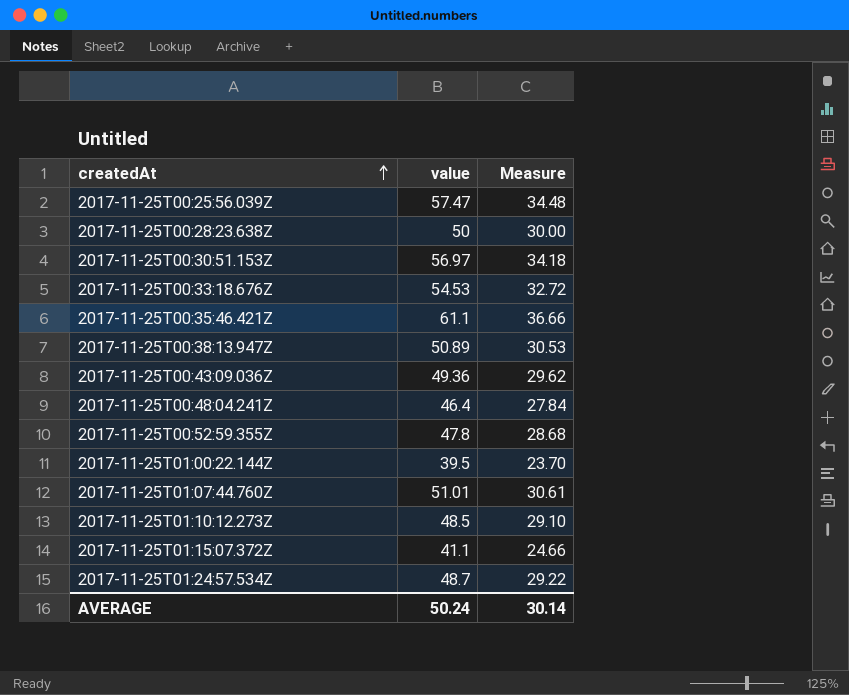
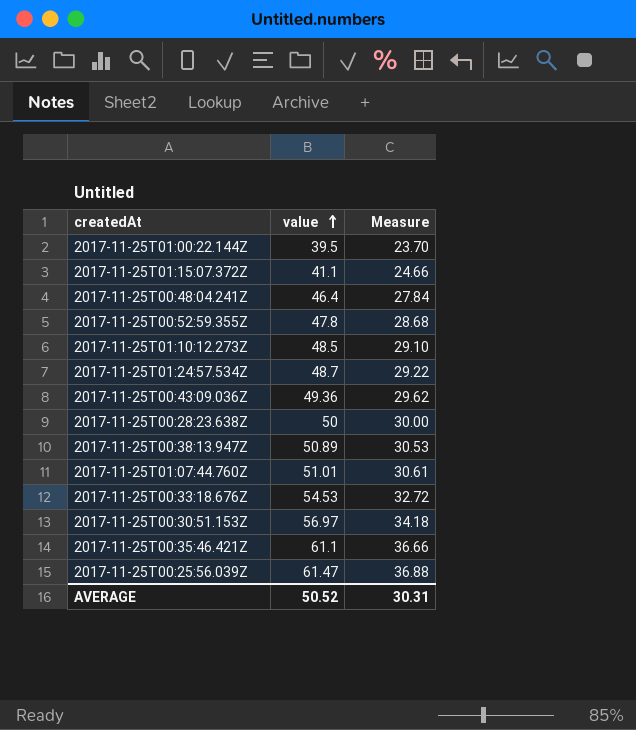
row order: createdAt ascending -> value ascending
2017-11-25T00:25:56.039Z | value: 57.47 -> 61.47
2017-11-25T00:25:56.039Z | Measure: 34.48 -> 36.88
AVERAGE | value: 50.24 -> 50.52
AVERAGE | Measure: 30.14 -> 30.31

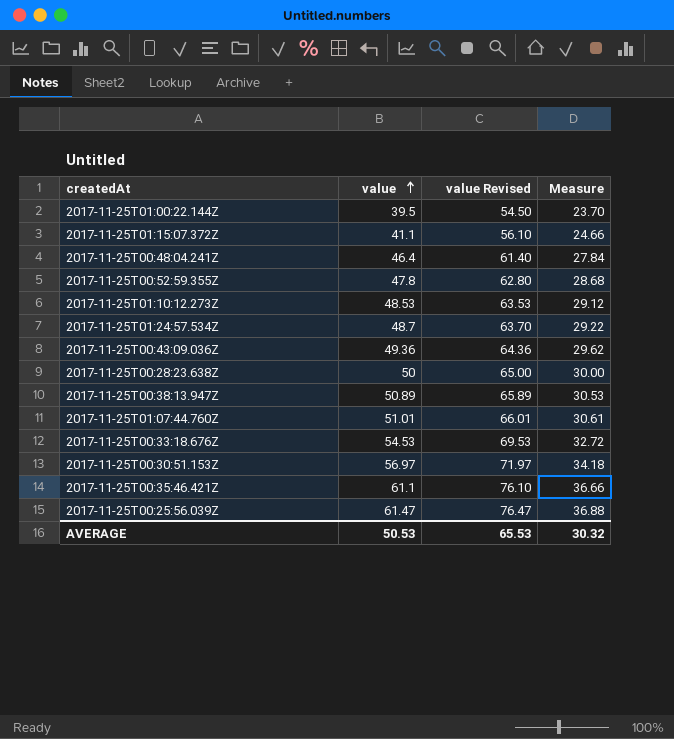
column value Revised | formula: none -> [value] + 15
2017-11-25T01:10:12.273Z | value: 48.5 -> 48.53
2017-11-25T01:10:12.273Z | Measure: 29.10 -> 29.12
AVERAGE | value: 50.52 -> 50.53
AVERAGE | Measure: 30.31 -> 30.32

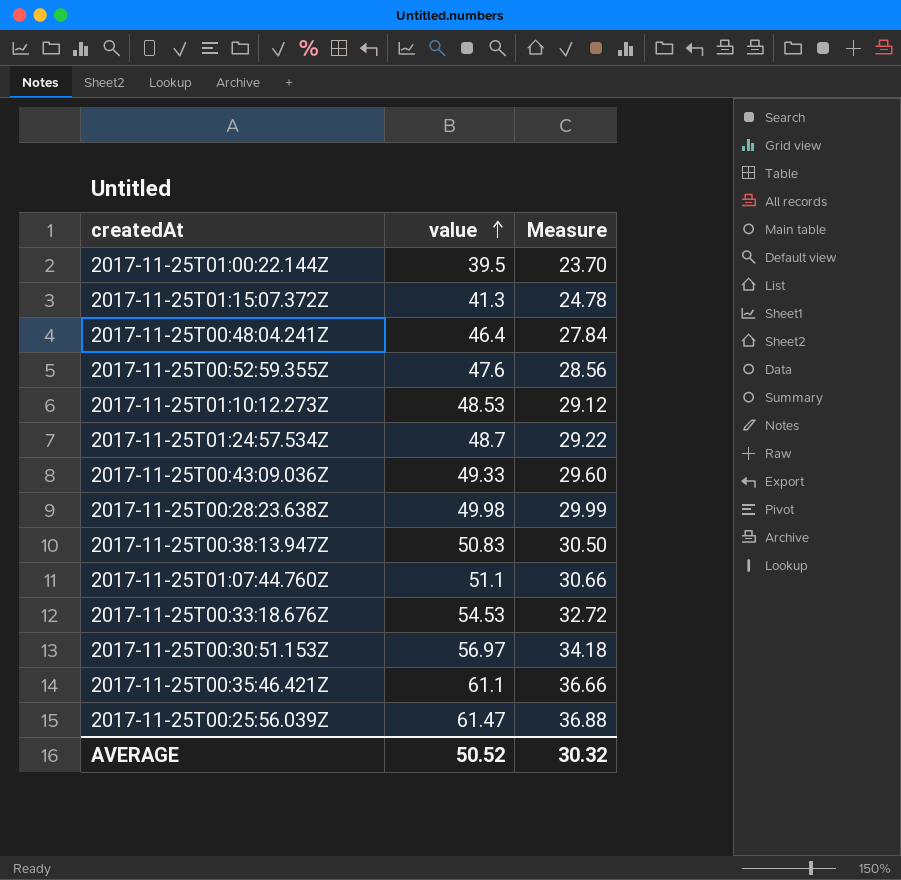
column value Revised | formula: [value] + 15 -> none
2017-11-25T01:15:07.372Z | value: 41.1 -> 41.3
2017-11-25T01:15:07.372Z | Measure: 24.66 -> 24.78
2017-11-25T00:52:59.355Z | value: 47.8 -> 47.6
2017-11-25T00:52:59.355Z | Measure: 28.68 -> 28.56
2017-11-25T00:43:09.036Z | value: 49.36 -> 49.33
2017-11-25T00:43:09.036Z | Measure: 29.62 -> 29.60
2017-11-25T00:28:23.638Z | value: 50 -> 49.98
2017-11-25T00:28:23.638Z | Measure: 30.00 -> 29.99
2017-11-25T00:38:13.947Z | value: 50.89 -> 50.83
2017-11-25T00:38:13.947Z | Measure: 30.53 -> 30.50
2017-11-25T01:07:44.760Z | value: 51.01 -> 51.1
2017-11-25T01:07:44.760Z | Measure: 30.61 -> 30.66
AVERAGE | value: 50.53 -> 50.52

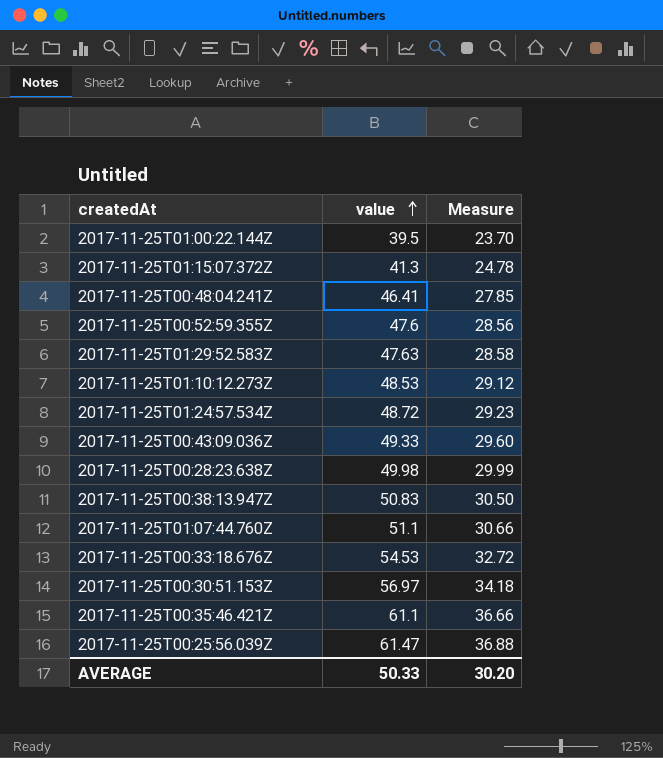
2017-11-25T00:48:04.241Z | value: 46.4 -> 46.41
2017-11-25T00:48:04.241Z | Measure: 27.84 -> 27.85
row 2017-11-25T01:29:52.583Z: none -> 47.63 | 28.58
2017-11-25T01:24:57.534Z | value: 48.7 -> 48.72
2017-11-25T01:24:57.534Z | Measure: 29.22 -> 29.23
AVERAGE | value: 50.52 -> 50.33
AVERAGE | Measure: 30.32 -> 30.20

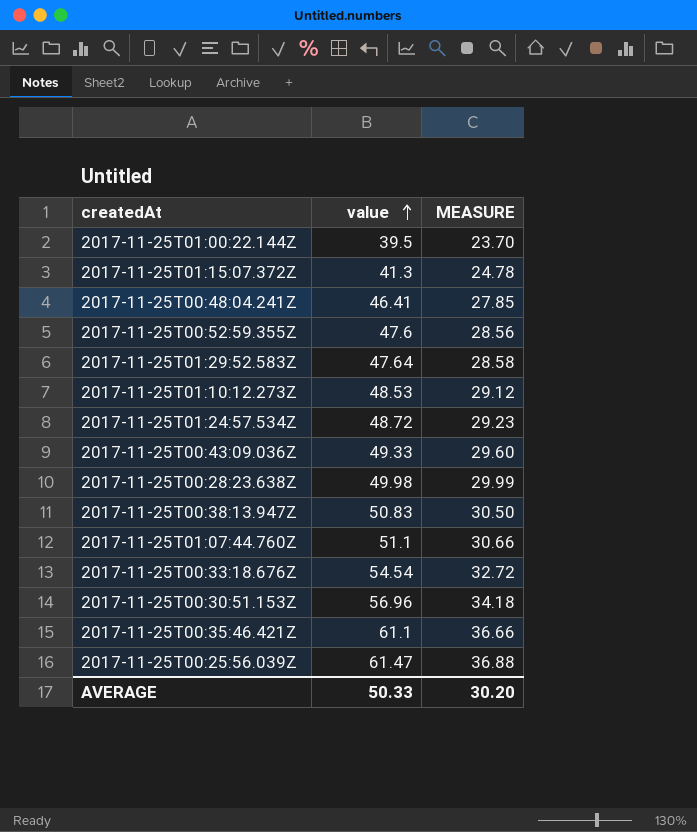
column name: Measure -> MEASURE
2017-11-25T01:29:52.583Z | value: 47.63 -> 47.64
2017-11-25T00:33:18.676Z | value: 54.53 -> 54.54
2017-11-25T00:30:51.153Z | value: 56.97 -> 56.96

